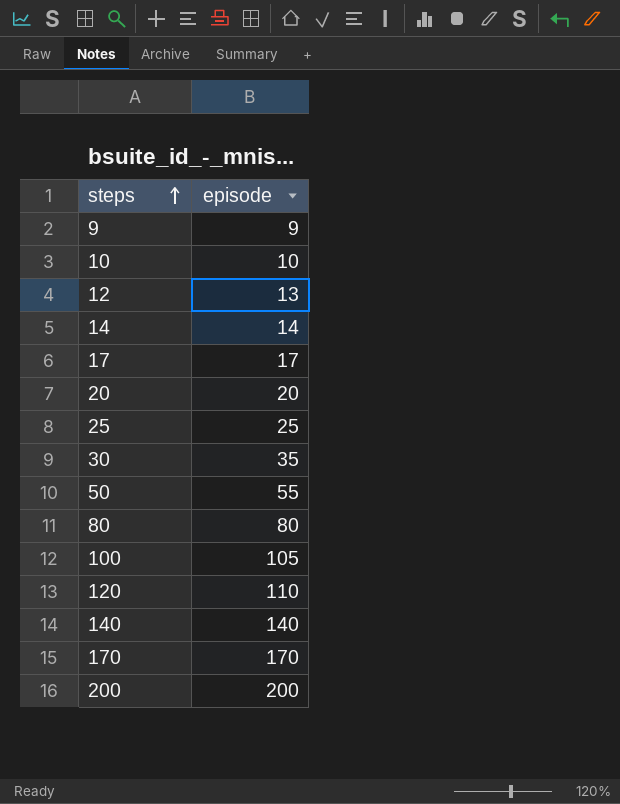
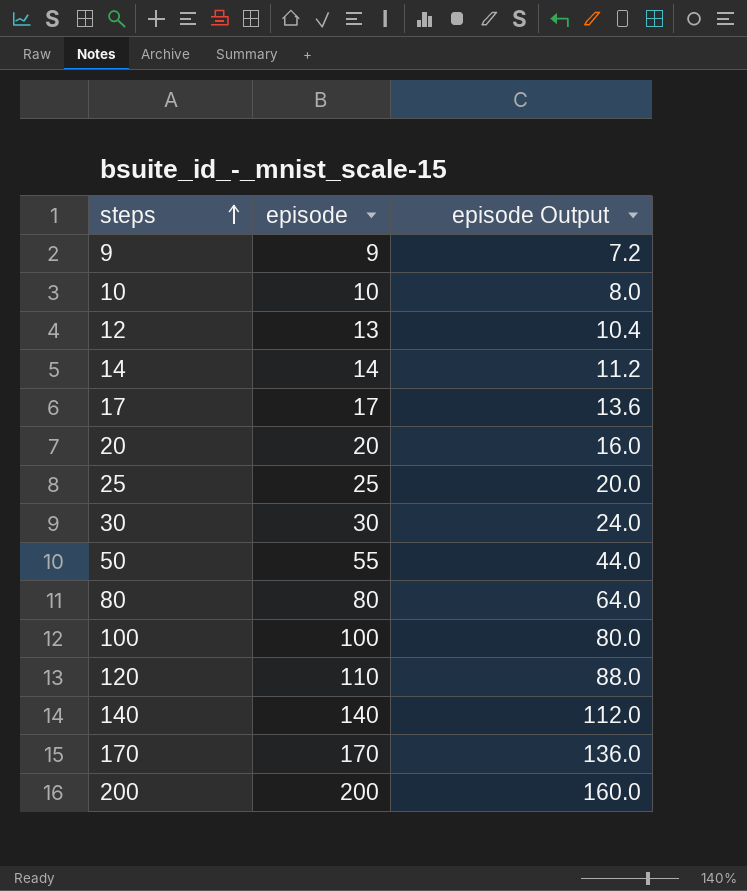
column episode Output | formula: none -> [episode] * 0.8
30 | episode: 35 -> 30
100 | episode: 105 -> 100

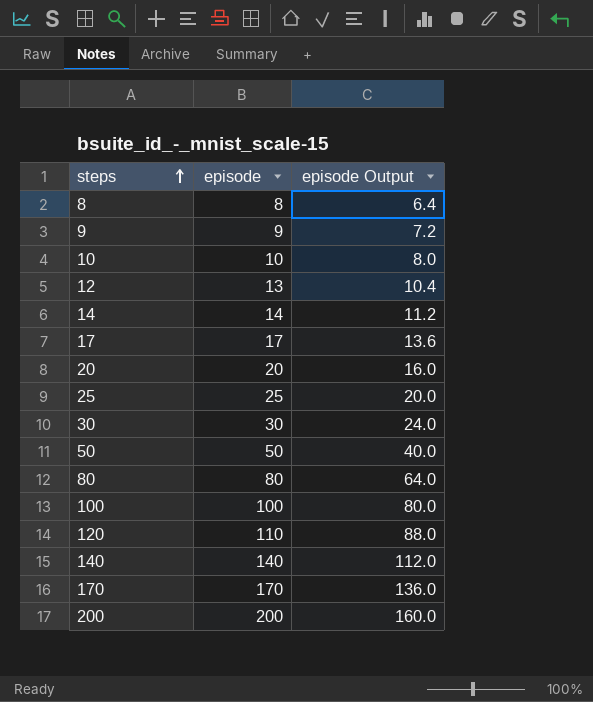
row 8: none -> 8 | 6.4
50 | episode: 55 -> 50
50 | episode Output: 44.0 -> 40.0

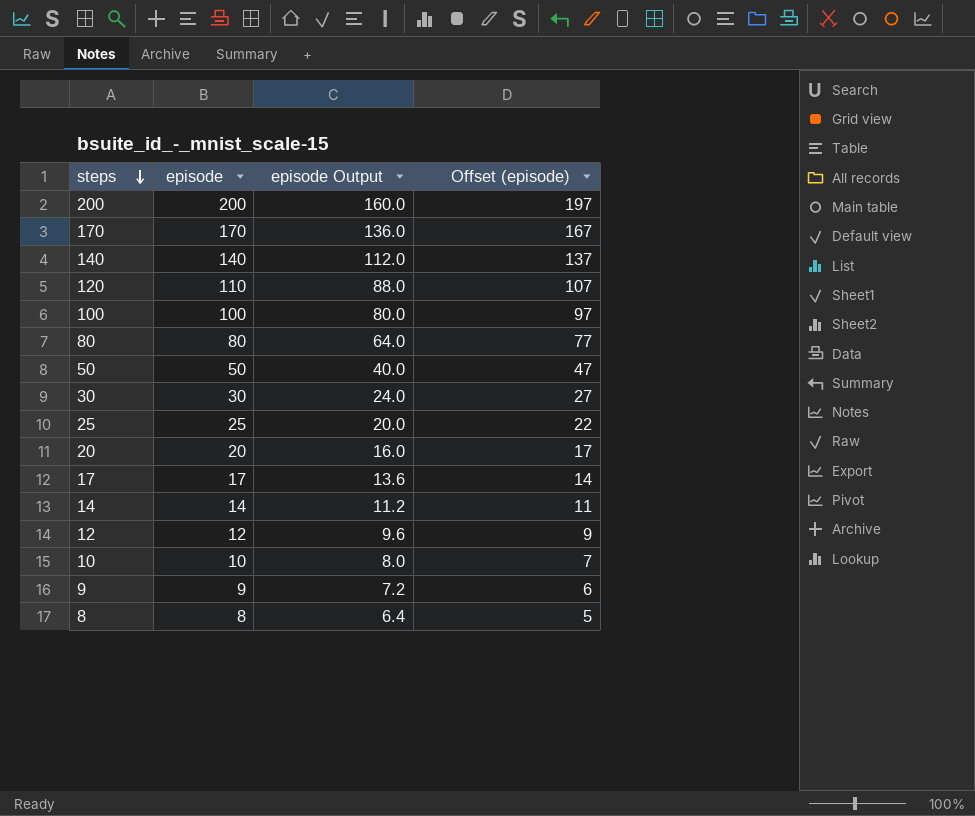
row order: steps ascending -> steps descending
column Offset (episode) | formula: none -> [episode] - 3
12 | episode: 13 -> 12
12 | episode Output: 10.4 -> 9.6

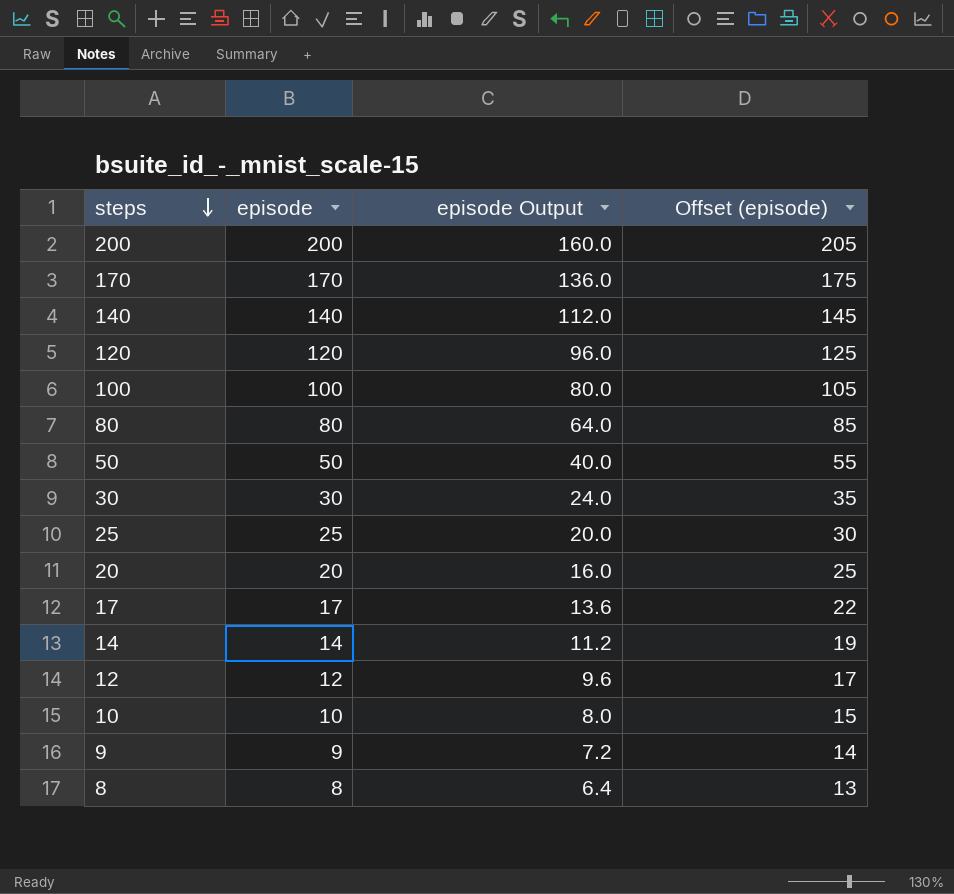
column Offset (episode) | formula: [episode] - 3 -> [episode] + 5
120 | episode: 110 -> 120
120 | episode Output: 88.0 -> 96.0

